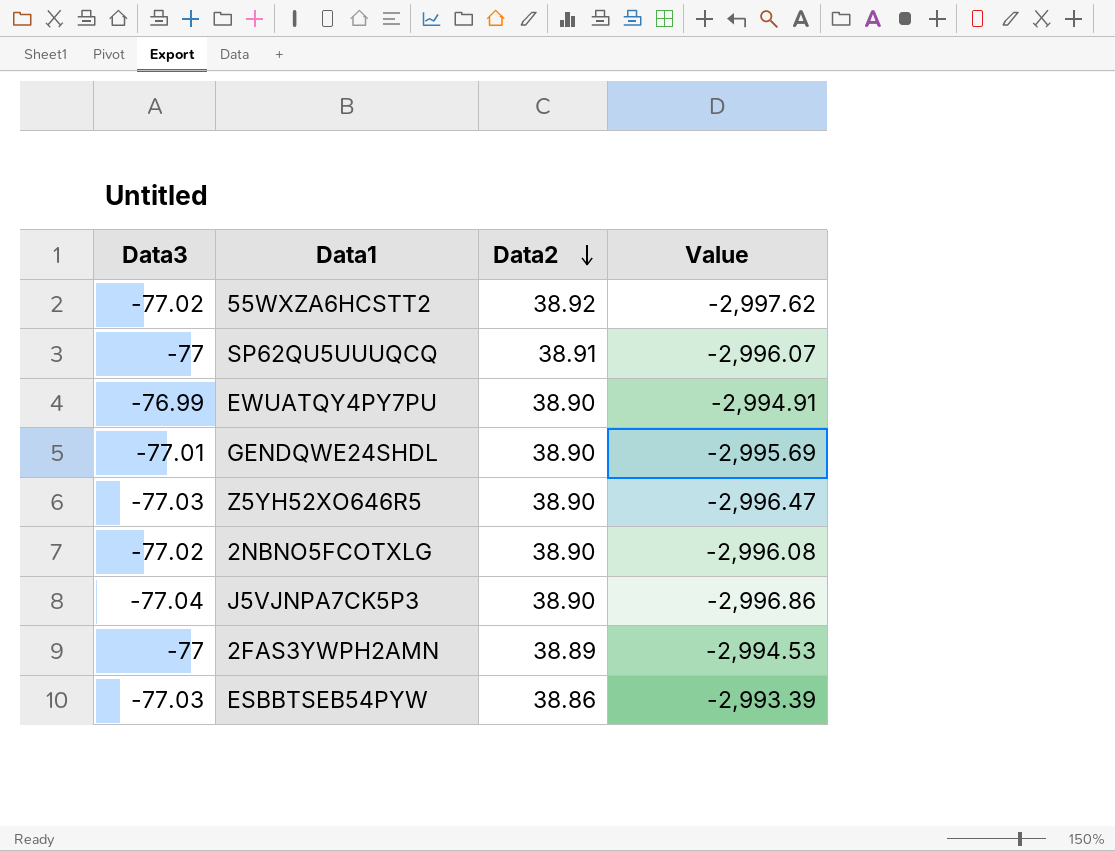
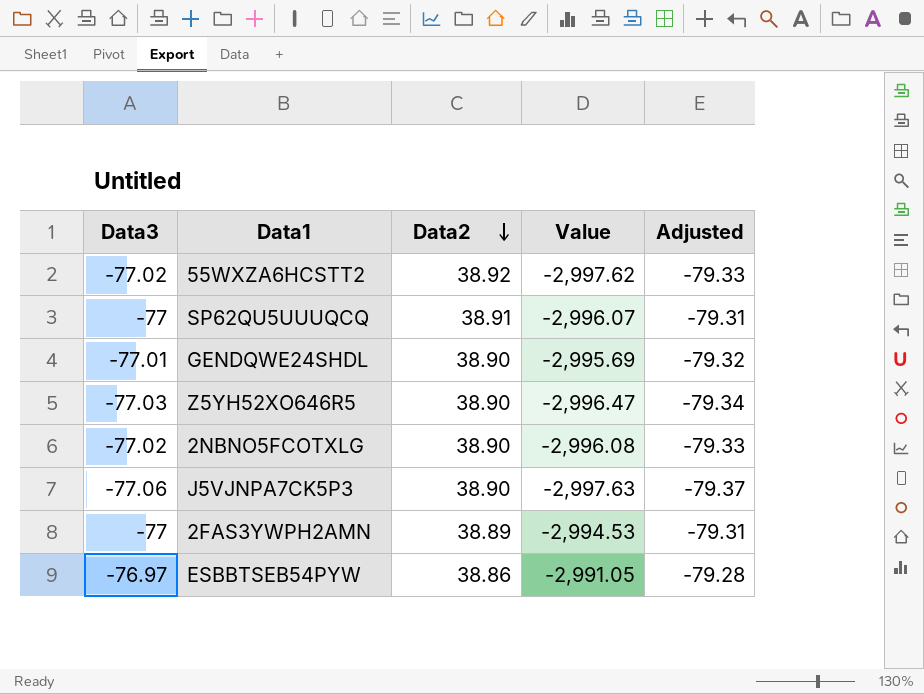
column Adjusted | formula: none -> [Data3] * 1.03
row EWUATQY4PY7PU: -76.99 | 38.90 | -2,994.91 -> none
J5VJNPA7CK5P3 | Data3: -77.04 -> -77.06
J5VJNPA7CK5P3 | Value: -2,996.86 -> -2,997.63
ESBBTSEB54PYW | Data3: -77.03 -> -76.97
ESBBTSEB54PYW | Value: -2,993.39 -> -2,991.05

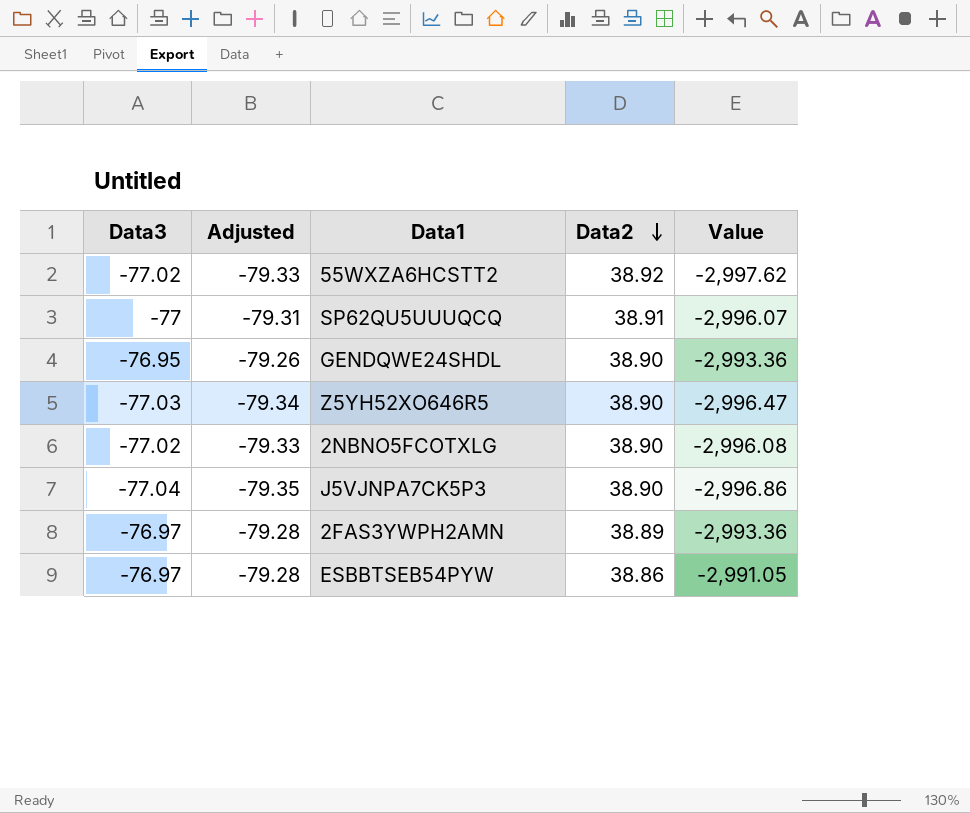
column Adjusted | position: 5 -> 2
GENDQWE24SHDL | Data3: -77.01 -> -76.95
GENDQWE24SHDL | Adjusted: -79.32 -> -79.26
GENDQWE24SHDL | Value: -2,995.69 -> -2,993.36
J5VJNPA7CK5P3 | Data3: -77.06 -> -77.04
J5VJNPA7CK5P3 | Adjusted: -79.37 -> -79.35
J5VJNPA7CK5P3 | Value: -2,997.63 -> -2,996.86
2FAS3YWPH2AMN | Data3: -77 -> -76.97
2FAS3YWPH2AMN | Adjusted: -79.31 -> -79.28
2FAS3YWPH2AMN | Value: -2,994.53 -> -2,993.36

